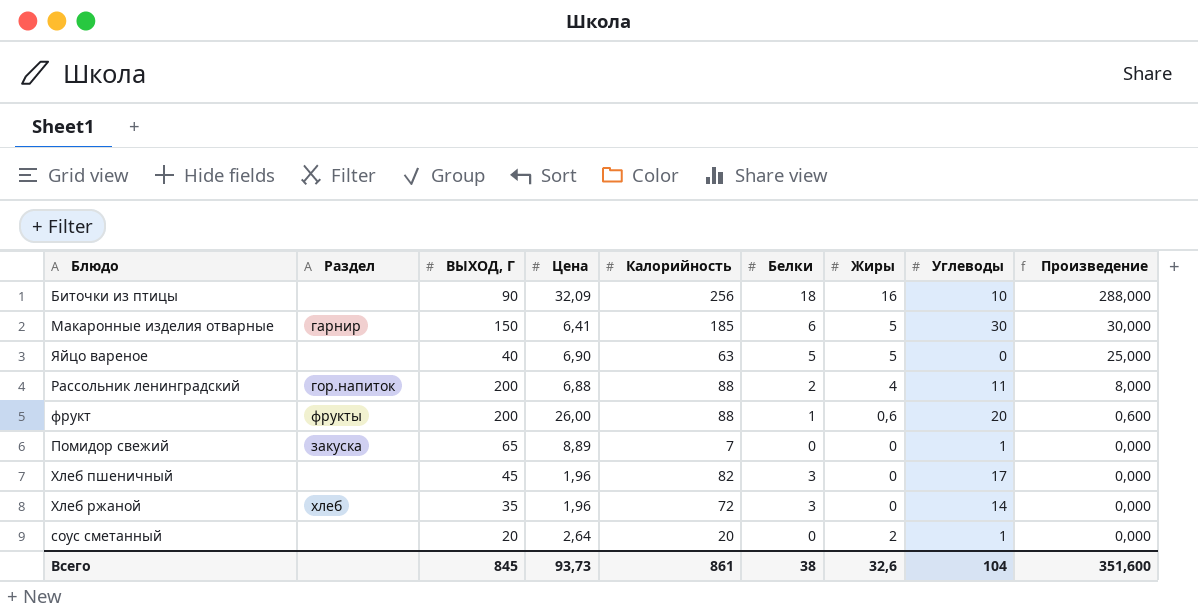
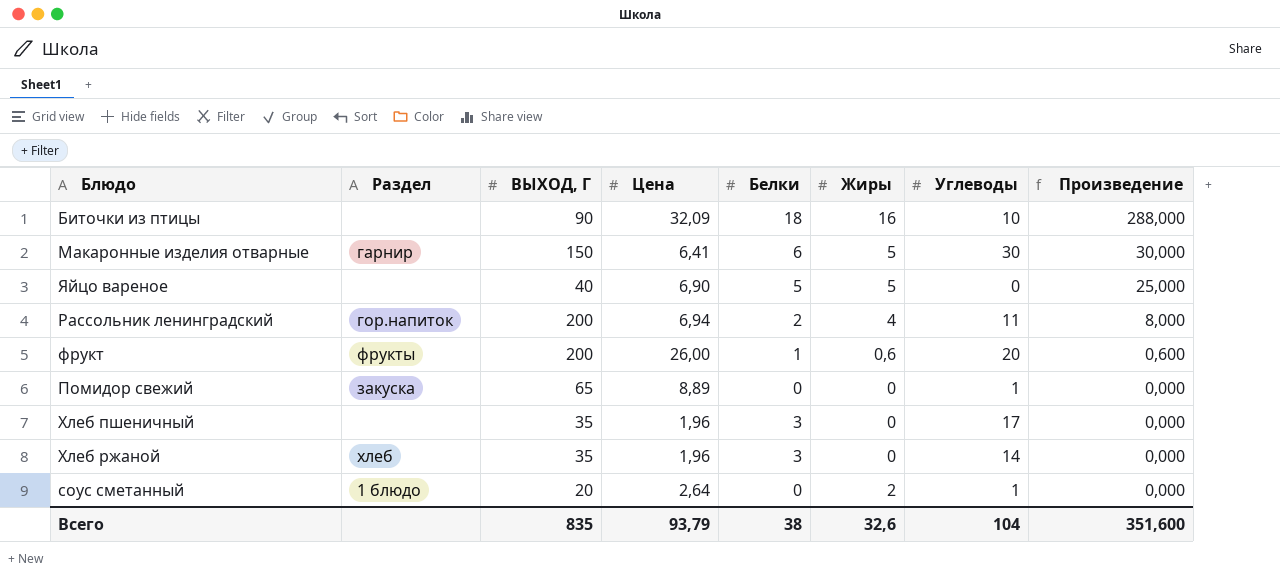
column Калорийность | position: 5 -> none
Рассольник ленинградский | Цена: 6,88 -> 6,94
Хлеб пшеничный | ВЫХОД, Г: 45 -> 35
соус сметанный | Раздел: none -> 1 блюдо
Всего | ВЫХОД, Г: 845 -> 835
Всего | Цена: 93,73 -> 93,79

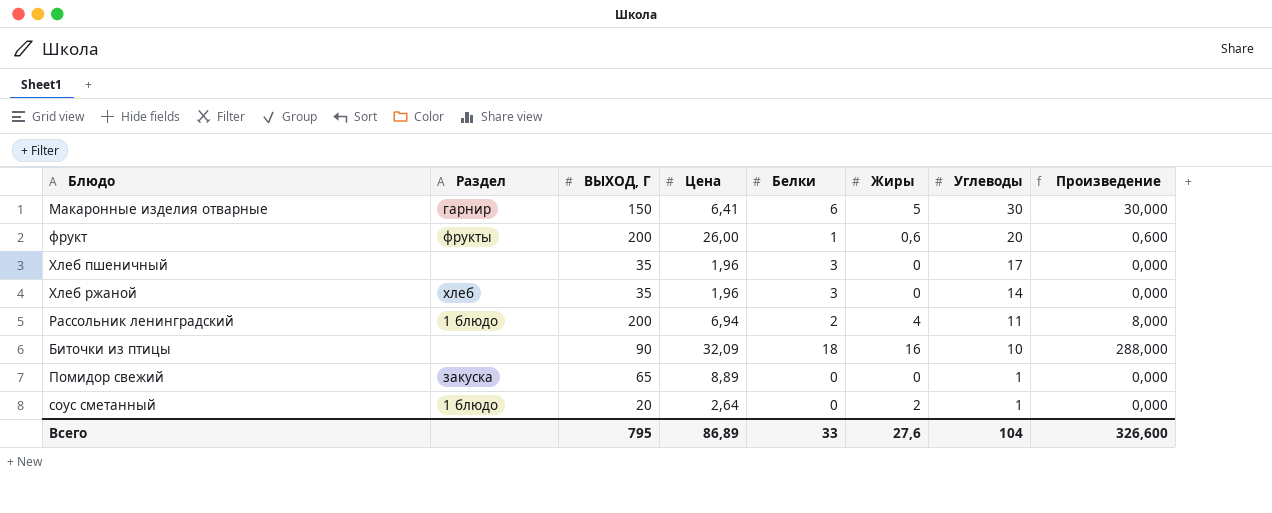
row order: Произведение descending -> Углеводы descending
row Яйцо вареное: none | 40 | 6,90 | 5 | 5 | 0 | 25,000 -> none
Рассольник ленинградский | Раздел: гор.напиток -> 1 блюдо
Всего | ВЫХОД, Г: 835 -> 795
Всего | Цена: 93,79 -> 86,89
Всего | Белки: 38 -> 33
Всего | Жиры: 32,6 -> 27,6
Всего | Произведение: 351,600 -> 326,600

